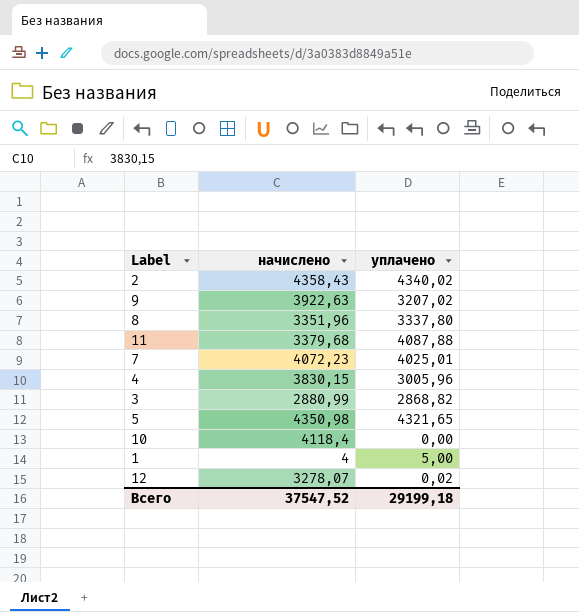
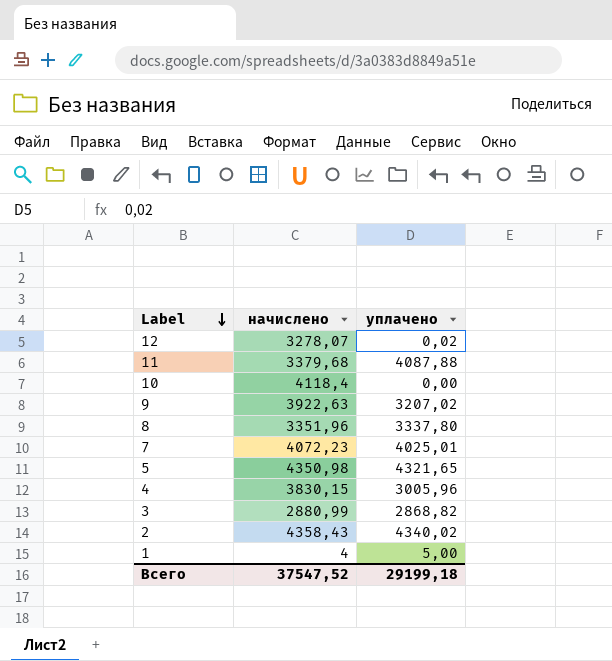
row order: none -> Label descending

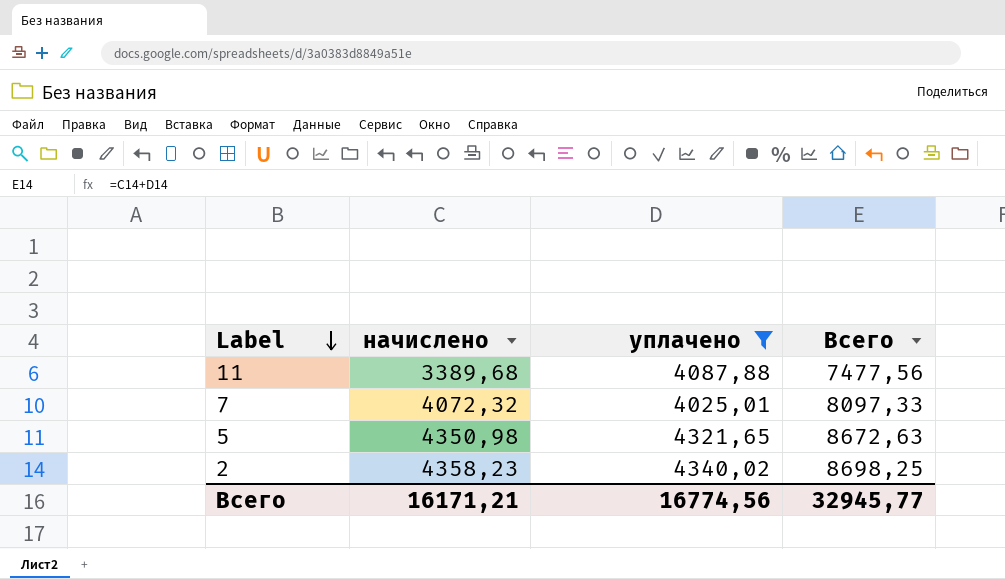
filter: none -> уплачено >= 4025,01
column Всего | formula: none -> [начислено] + [уплачено]
11 | начислено: 3379,68 -> 3389,68
7 | начислено: 4072,23 -> 4072,32
2 | начислено: 4358,43 -> 4358,23
Всего | начислено: 37547,52 -> 16171,21
Всего | уплачено: 29199,18 -> 16774,56

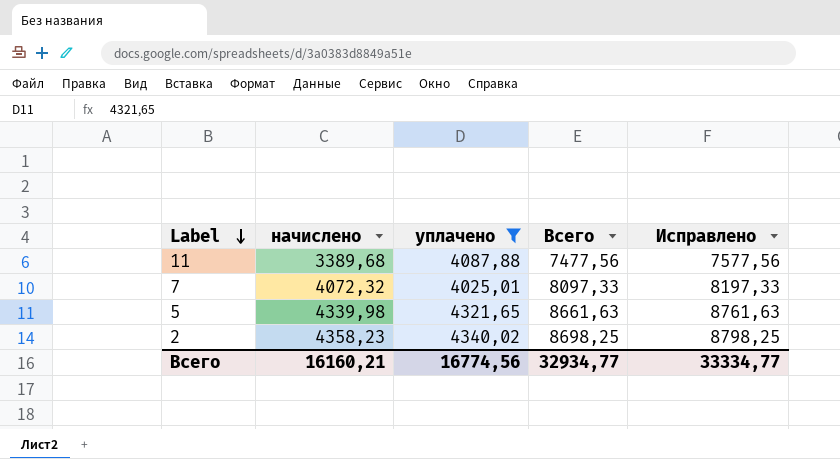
column Исправлено | formula: none -> [Всего] + 100
5 | начислено: 4350,98 -> 4339,98
5 | Всего: 8672,63 -> 8661,63
Всего | начислено: 16171,21 -> 16160,21
Всего | Всего: 32945,77 -> 32934,77

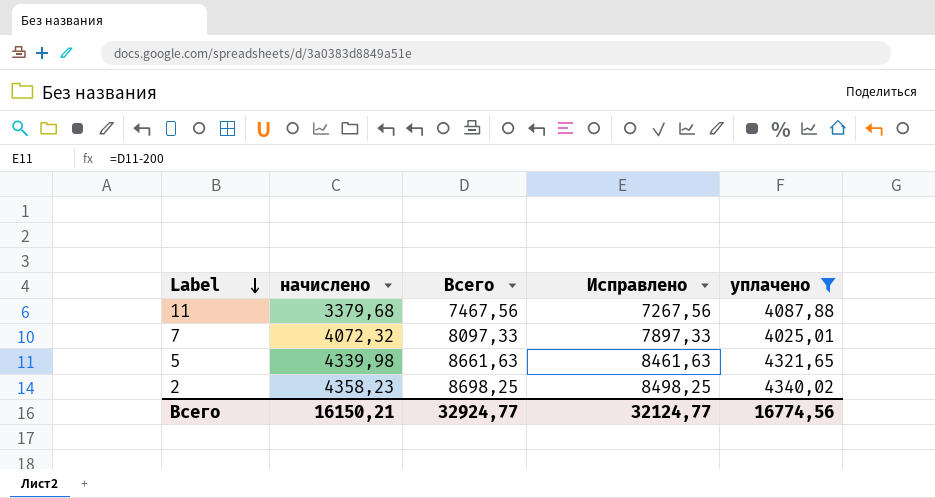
column Исправлено | formula: [Всего] + 100 -> [Всего] - 200
column уплачено | position: 3 -> 5
11 | начислено: 3389,68 -> 3379,68
11 | Всего: 7477,56 -> 7467,56
Всего | начислено: 16160,21 -> 16150,21
Всего | Всего: 32934,77 -> 32924,77
Всего | Исправлено: 33334,77 -> 32124,77

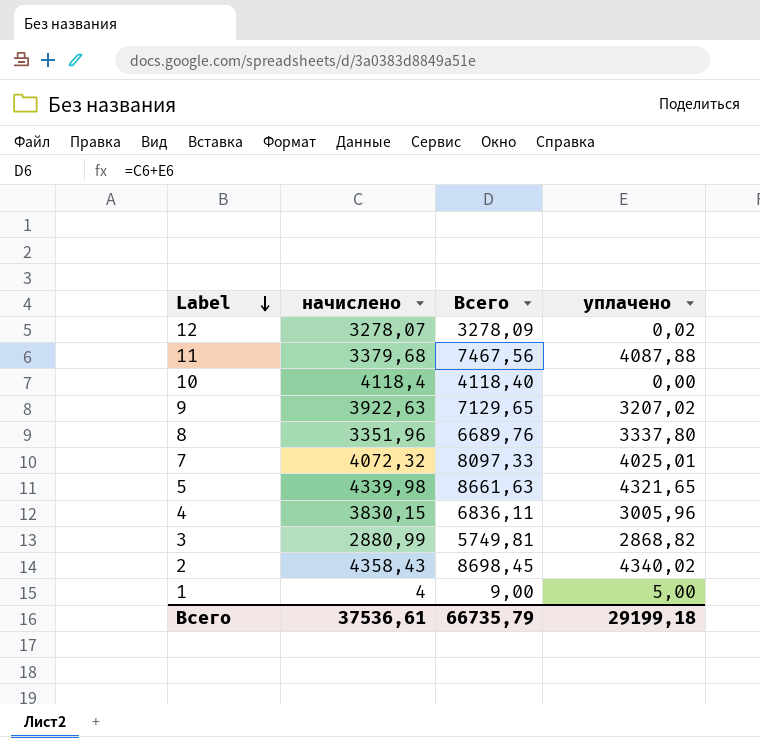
filter: уплачено >= 4025,01 -> none
column Исправлено | formula: [Всего] - 200 -> none
2 | начислено: 4358,23 -> 4358,43
2 | Всего: 8698,25 -> 8698,45
Всего | начислено: 16150,21 -> 37536,61
Всего | Всего: 32924,77 -> 66735,79
Всего | уплачено: 16774,56 -> 29199,18

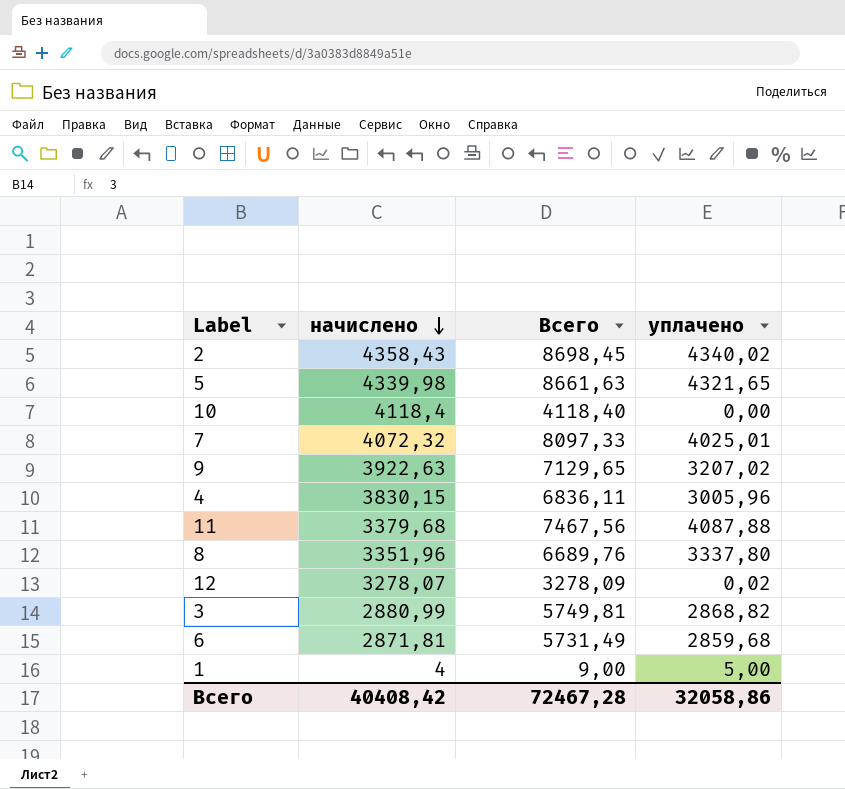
row order: Label descending -> начислено descending
row 6: none -> 2871,81 | 5731,49 | 2859,68
Всего | начислено: 37536,61 -> 40408,42
Всего | Всего: 66735,79 -> 72467,28
Всего | уплачено: 29199,18 -> 32058,86

